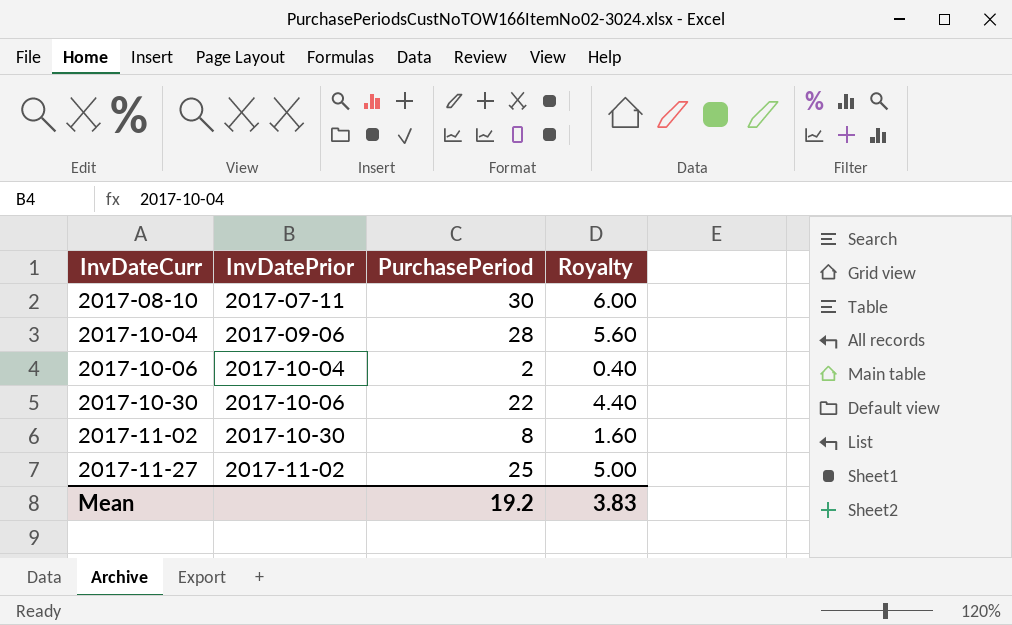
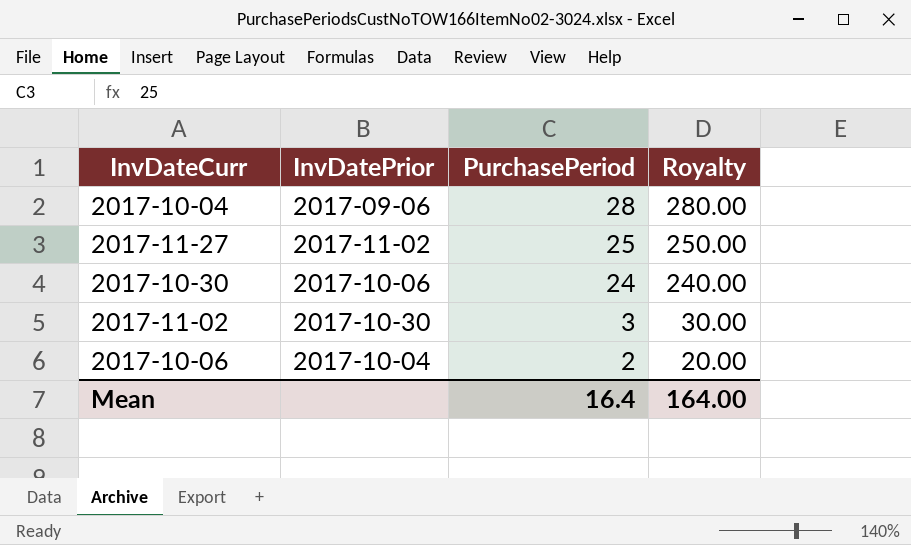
row order: InvDateCurr ascending -> PurchasePeriod descending
column Royalty | formula: [PurchasePeriod] * 0.2 -> [PurchasePeriod] * 10
row 2017-08-10: 2017-07-11 | 30 | 6.00 -> none
2017-10-30 | PurchasePeriod: 22 -> 24
2017-11-02 | PurchasePeriod: 8 -> 3
Mean | PurchasePeriod: 19.2 -> 16.4
Mean | Royalty: 3.83 -> 164.00

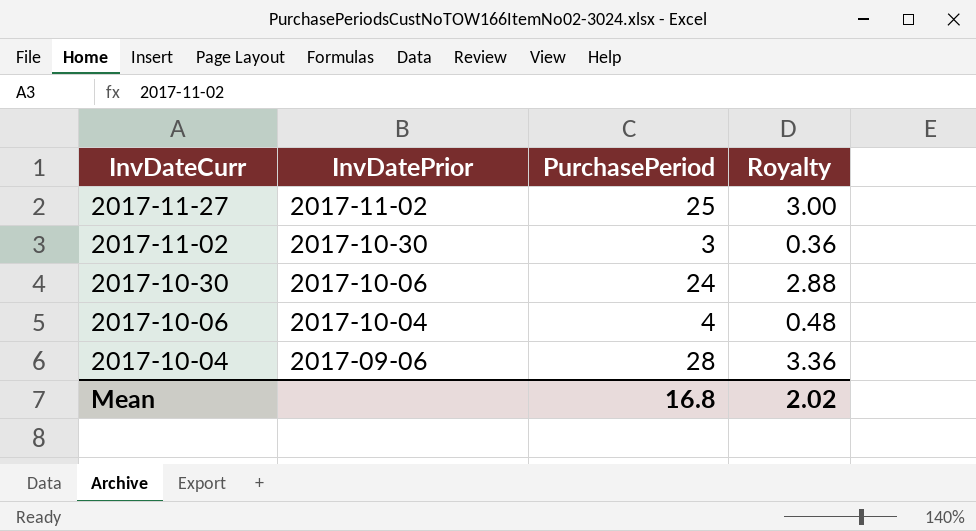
row order: PurchasePeriod descending -> InvDateCurr descending
column Royalty | formula: [PurchasePeriod] * 10 -> [PurchasePeriod] * 0.12
2017-10-06 | PurchasePeriod: 2 -> 4
Mean | PurchasePeriod: 16.4 -> 16.8
Mean | Royalty: 164.00 -> 2.02

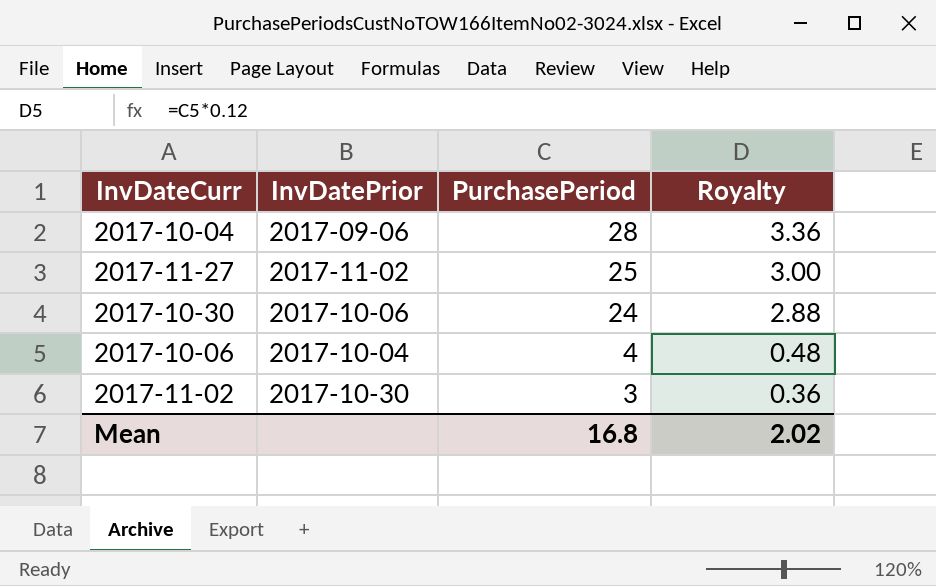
row order: InvDateCurr descending -> PurchasePeriod descending

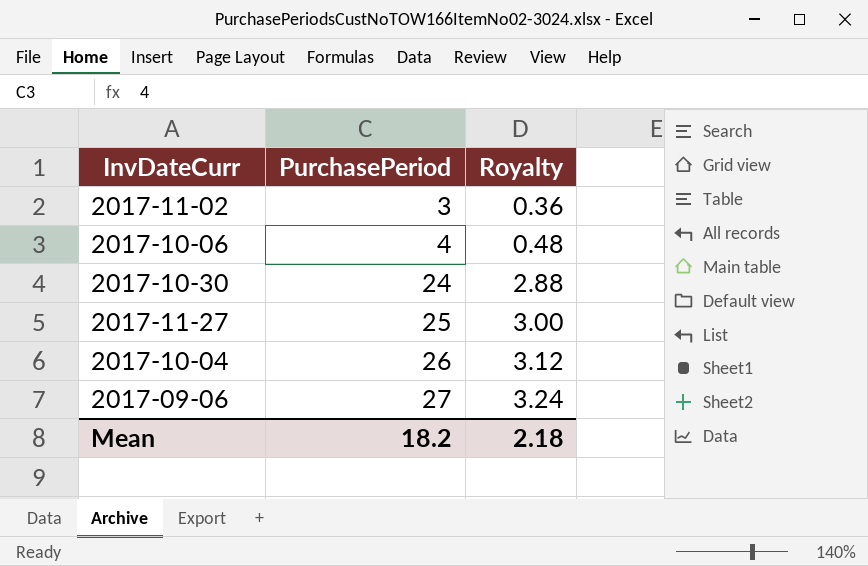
row order: PurchasePeriod descending -> PurchasePeriod ascending
column InvDatePrior | position: 2 -> none
2017-10-04 | PurchasePeriod: 28 -> 26
2017-10-04 | Royalty: 3.36 -> 3.12
row 2017-09-06: none -> 27 | 3.24
Mean | PurchasePeriod: 16.8 -> 18.2
Mean | Royalty: 2.02 -> 2.18

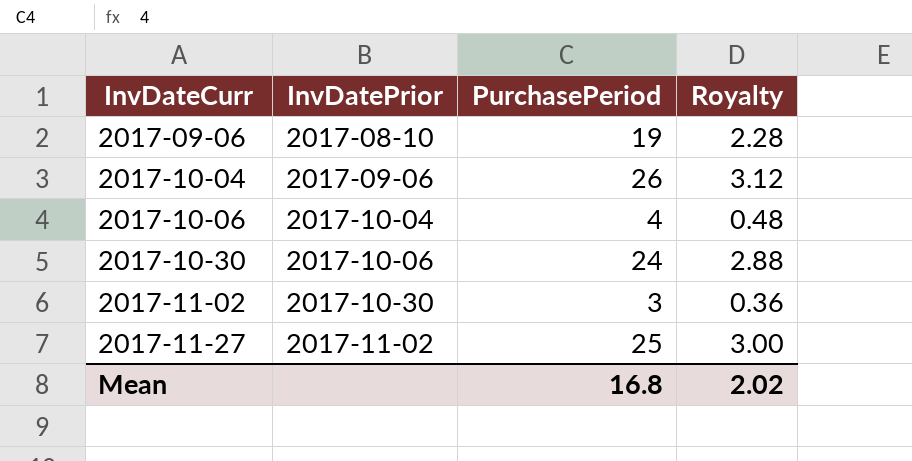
row order: PurchasePeriod ascending -> InvDateCurr ascending
column InvDatePrior | position: none -> 2
2017-09-06 | PurchasePeriod: 27 -> 19
2017-09-06 | Royalty: 3.24 -> 2.28
Mean | PurchasePeriod: 18.2 -> 16.8
Mean | Royalty: 2.18 -> 2.02

